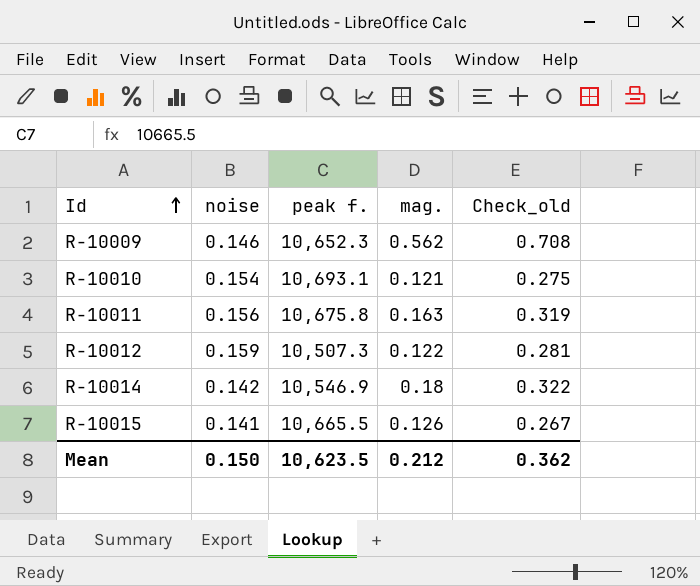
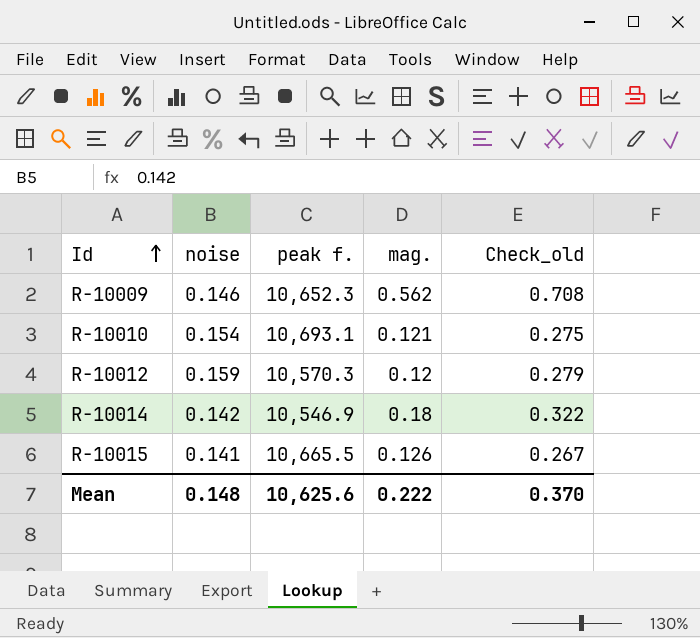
row R-10011: 0.156 | 10,675.8 | 0.163 | 0.319 -> none
R-10012 | peak f.: 10,507.3 -> 10,570.3
R-10012 | mag.: 0.122 -> 0.12
R-10012 | Check_old: 0.281 -> 0.279
Mean | noise: 0.150 -> 0.148
Mean | peak f.: 10,623.5 -> 10,625.6
Mean | mag.: 0.212 -> 0.222
Mean | Check_old: 0.362 -> 0.370

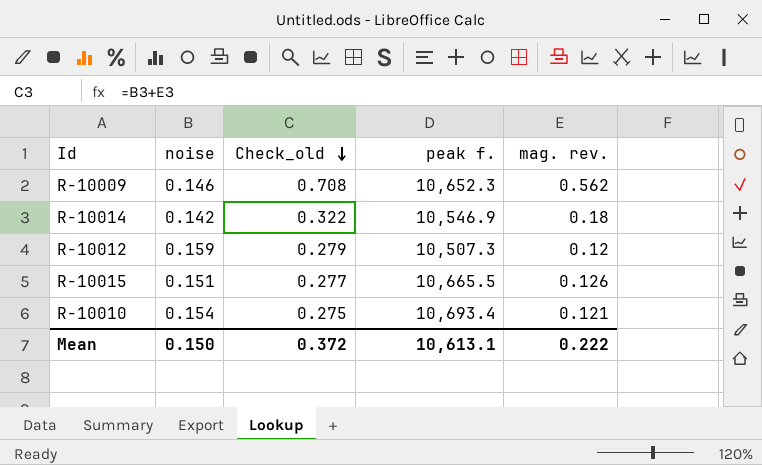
row order: Id ascending -> Check_old descending
column Check_old | position: 5 -> 3
column name: mag. -> mag. rev.
R-10012 | peak f.: 10,570.3 -> 10,507.3
R-10015 | noise: 0.141 -> 0.151
R-10015 | Check_old: 0.267 -> 0.277
R-10010 | peak f.: 10,693.1 -> 10,693.4
Mean | noise: 0.148 -> 0.150
Mean | Check_old: 0.370 -> 0.372
Mean | peak f.: 10,625.6 -> 10,613.1

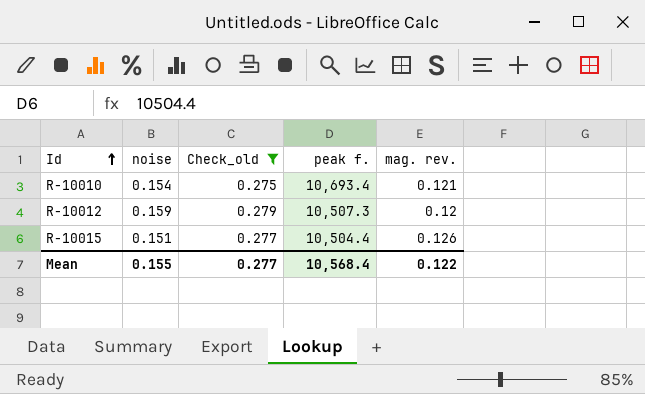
filter: none -> Check_old <= 0.279
row order: Check_old descending -> Id ascending
R-10015 | peak f.: 10,665.5 -> 10,504.4
Mean | noise: 0.150 -> 0.155
Mean | Check_old: 0.372 -> 0.277
Mean | peak f.: 10,613.1 -> 10,568.4
Mean | mag. rev.: 0.222 -> 0.122

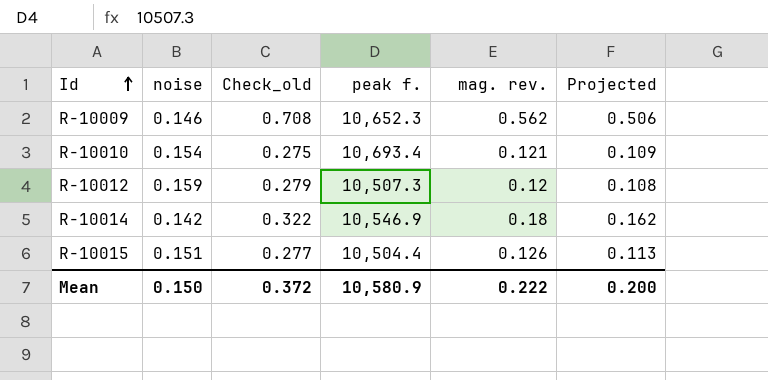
filter: Check_old <= 0.279 -> none
column Projected | formula: none -> [mag. rev.] * 0.9
Mean | noise: 0.155 -> 0.150
Mean | Check_old: 0.277 -> 0.372
Mean | peak f.: 10,568.4 -> 10,580.9
Mean | mag. rev.: 0.122 -> 0.222

